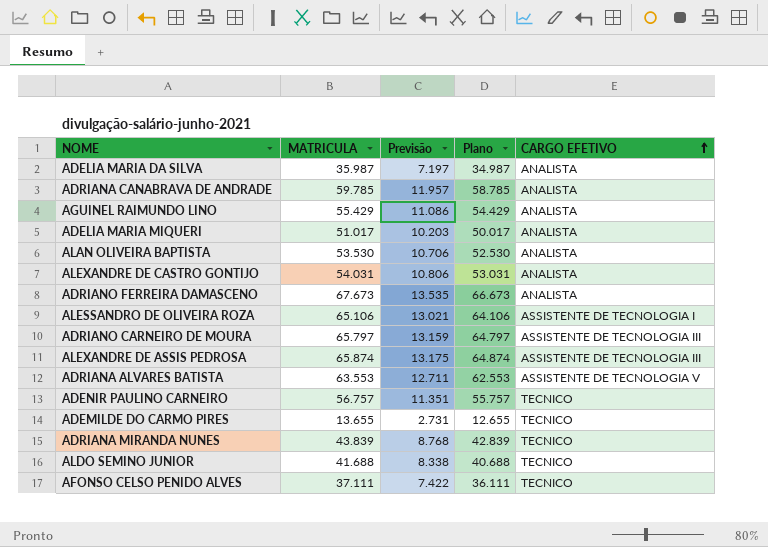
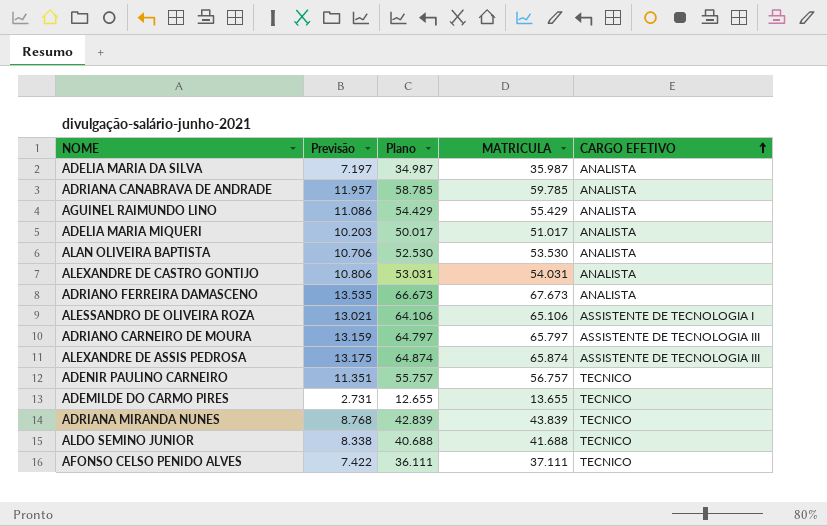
column MATRICULA | position: 2 -> 4
row ADRIANA ALVARES BATISTA: 63.553 | 12.711 | 62.553 | ASSISTENTE DE TECNOLOGIA V -> none

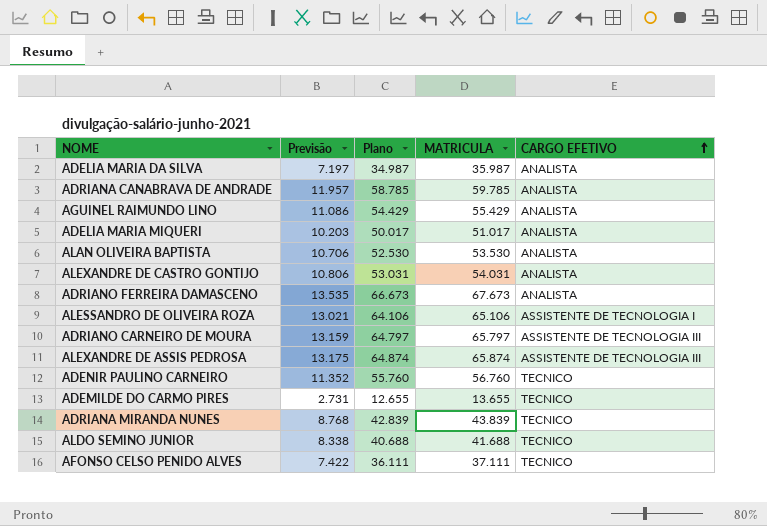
ADENIR PAULINO CARNEIRO | Previsão: 11.351 -> 11.352
ADENIR PAULINO CARNEIRO | Plano: 55.757 -> 55.760
ADENIR PAULINO CARNEIRO | MATRICULA: 56.757 -> 56.760

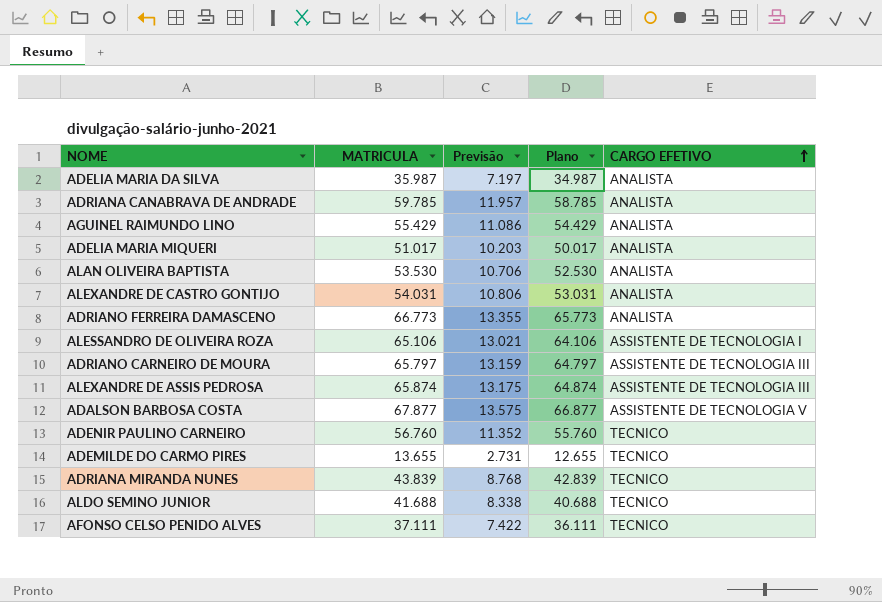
column MATRICULA | position: 4 -> 2
ADRIANO FERREIRA DAMASCENO | MATRICULA: 67.673 -> 66.773
ADRIANO FERREIRA DAMASCENO | Previsão: 13.535 -> 13.355
ADRIANO FERREIRA DAMASCENO | Plano: 66.673 -> 65.773
row ADALSON BARBOSA COSTA: none -> 67.877 | 13.575 | 66.877 | ASSISTENTE DE TECNOLOGIA V

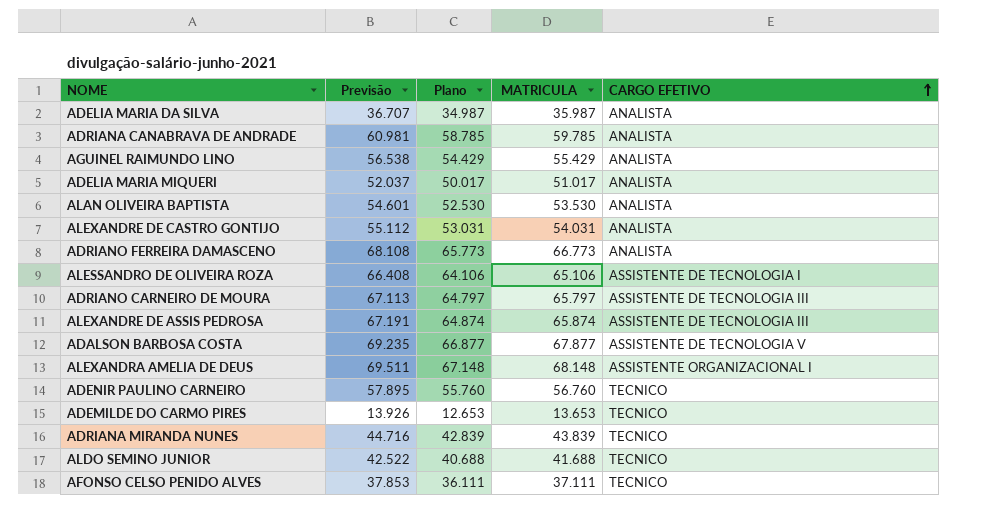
column Previsão | formula: [MATRICULA] * 0,2 -> [MATRICULA] * 1,02
column MATRICULA | position: 2 -> 4
row ALEXANDRA AMELIA DE DEUS: none -> 69.511 | 67.148 | 68.148 | ASSISTENTE ORGANIZACIONAL I
ADEMILDE DO CARMO PIRES | Plano: 12.655 -> 12.653
ADEMILDE DO CARMO PIRES | MATRICULA: 13.655 -> 13.653

